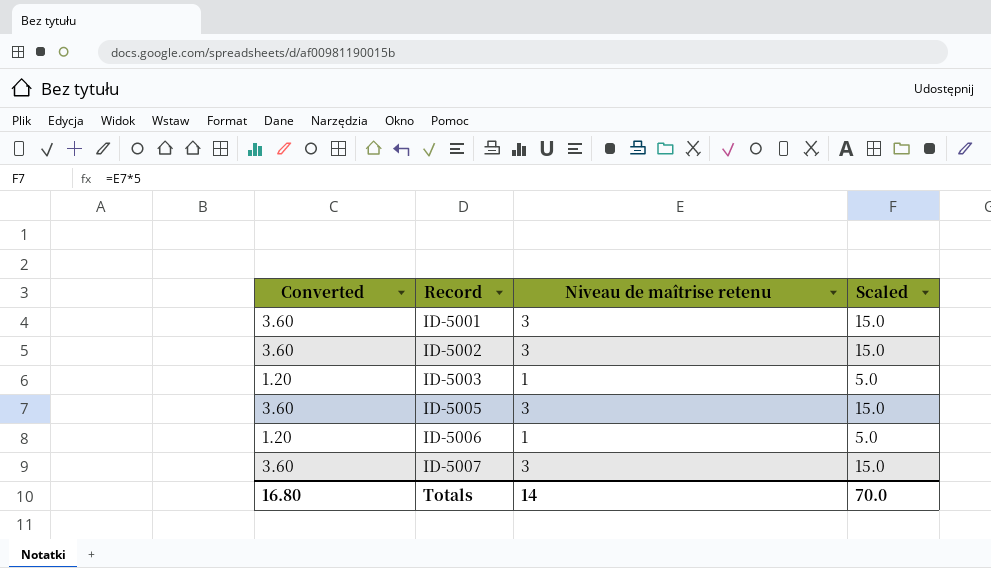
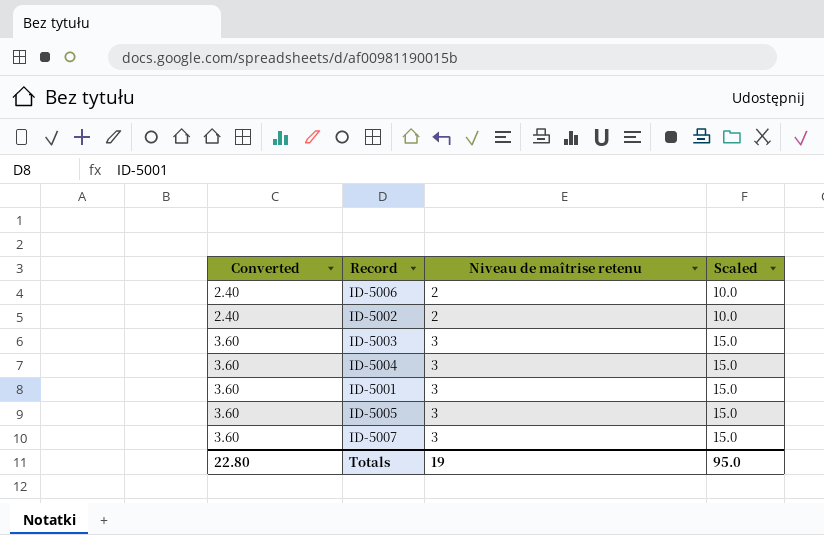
row order: Record ascending -> Converted ascending
ID-5006 | Converted: 1.20 -> 2.40
ID-5006 | Niveau de maîtrise retenu: 1 -> 2
ID-5006 | Scaled: 5.0 -> 10.0
ID-5002 | Converted: 3.60 -> 2.40
ID-5002 | Niveau de maîtrise retenu: 3 -> 2
ID-5002 | Scaled: 15.0 -> 10.0
ID-5003 | Converted: 1.20 -> 3.60
ID-5003 | Niveau de maîtrise retenu: 1 -> 3
ID-5003 | Scaled: 5.0 -> 15.0
row ID-5004: none -> 3.60 | 3 | 15.0
Totals | Converted: 16.80 -> 22.80
Totals | Niveau de maîtrise retenu: 14 -> 19
Totals | Scaled: 70.0 -> 95.0

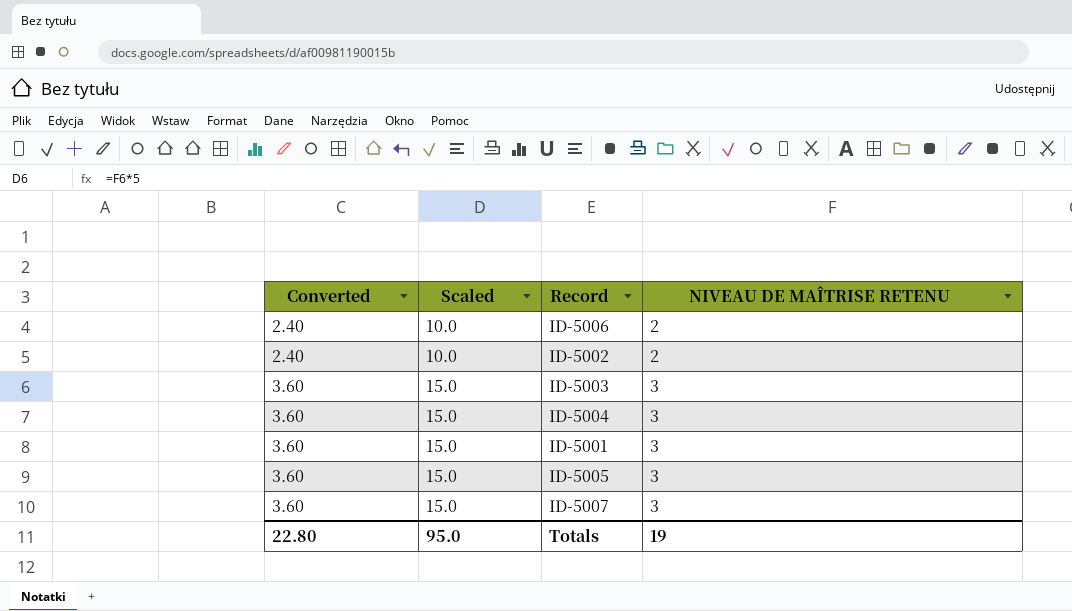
column Scaled | position: 4 -> 2
column name: Niveau de maîtrise retenu -> NIVEAU DE MAÎTRISE RETENU

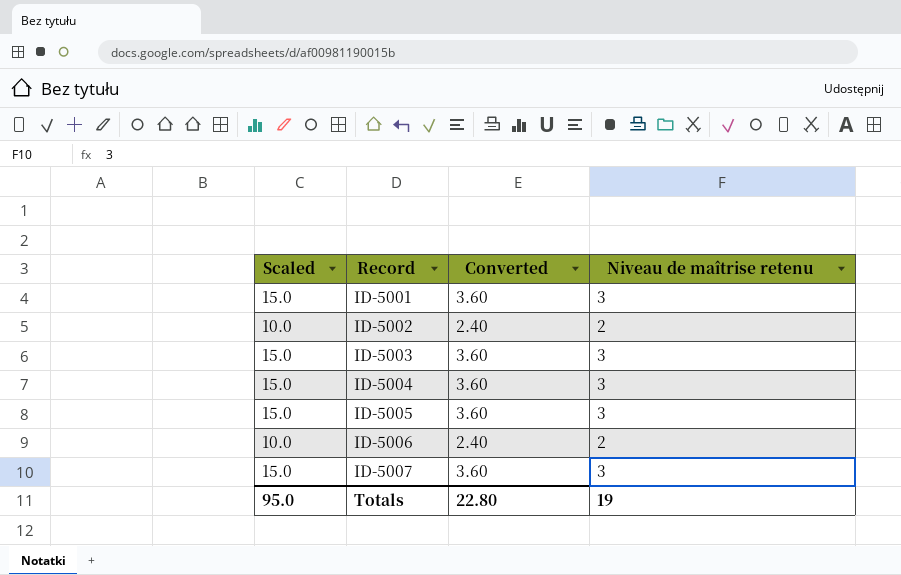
row order: Converted ascending -> Record ascending
column Converted | position: 1 -> 3
column name: NIVEAU DE MAÎTRISE RETENU -> Niveau de maîtrise retenu

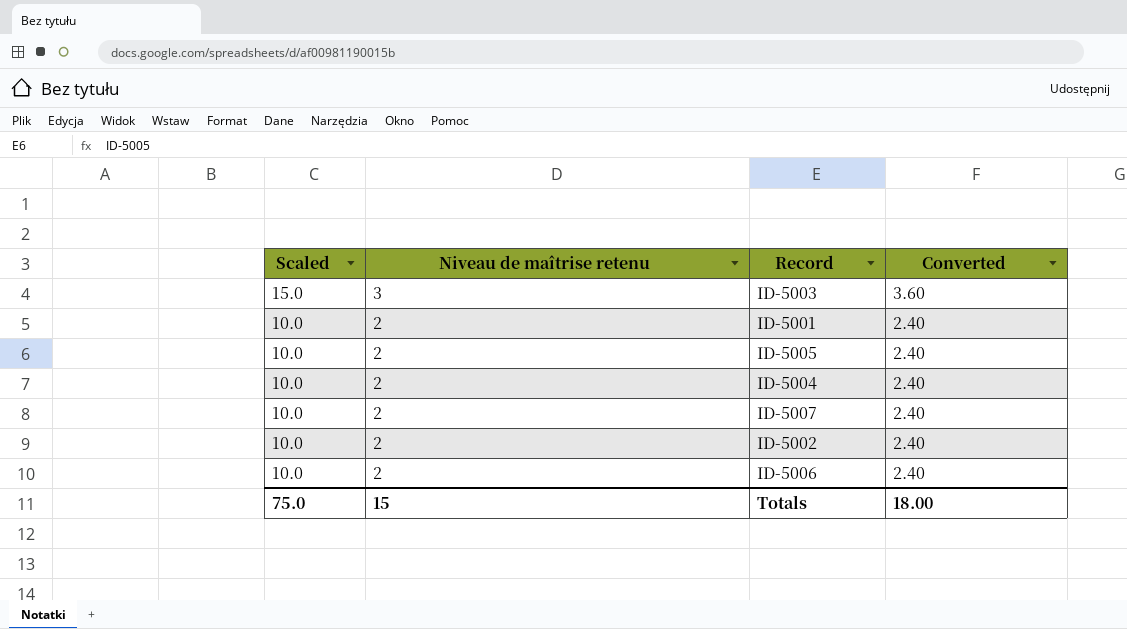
row order: Record ascending -> Scaled descending
column Niveau de maîtrise retenu | position: 4 -> 2
ID-5001 | Scaled: 15.0 -> 10.0
ID-5001 | Niveau de maîtrise retenu: 3 -> 2
ID-5001 | Converted: 3.60 -> 2.40
ID-5005 | Scaled: 15.0 -> 10.0
ID-5005 | Niveau de maîtrise retenu: 3 -> 2
ID-5005 | Converted: 3.60 -> 2.40
ID-5004 | Scaled: 15.0 -> 10.0
ID-5004 | Niveau de maîtrise retenu: 3 -> 2
ID-5004 | Converted: 3.60 -> 2.40
ID-5007 | Scaled: 15.0 -> 10.0
ID-5007 | Niveau de maîtrise retenu: 3 -> 2
ID-5007 | Converted: 3.60 -> 2.40
Totals | Scaled: 95.0 -> 75.0
Totals | Niveau de maîtrise retenu: 19 -> 15
Totals | Converted: 22.80 -> 18.00

